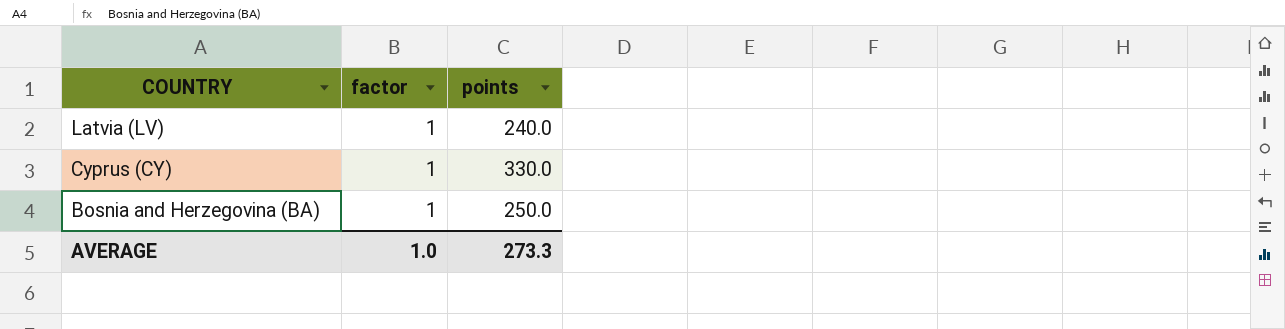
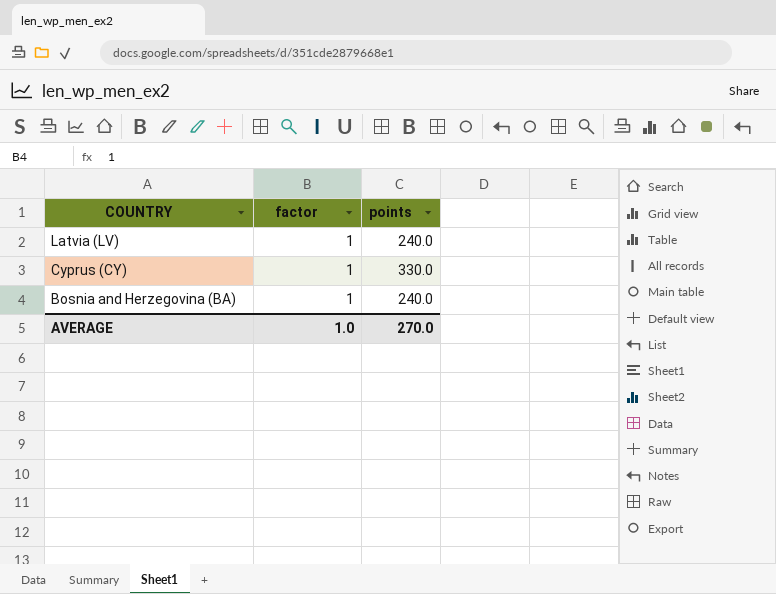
Bosnia and Herzegovina (BA) | points: 250.0 -> 240.0
AVERAGE | points: 273.3 -> 270.0

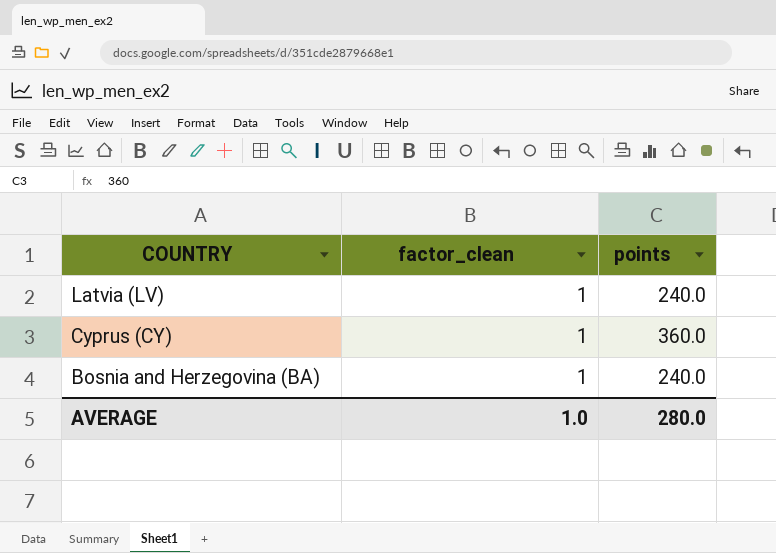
column name: factor -> factor_clean
Cyprus (CY) | points: 330.0 -> 360.0
AVERAGE | points: 270.0 -> 280.0

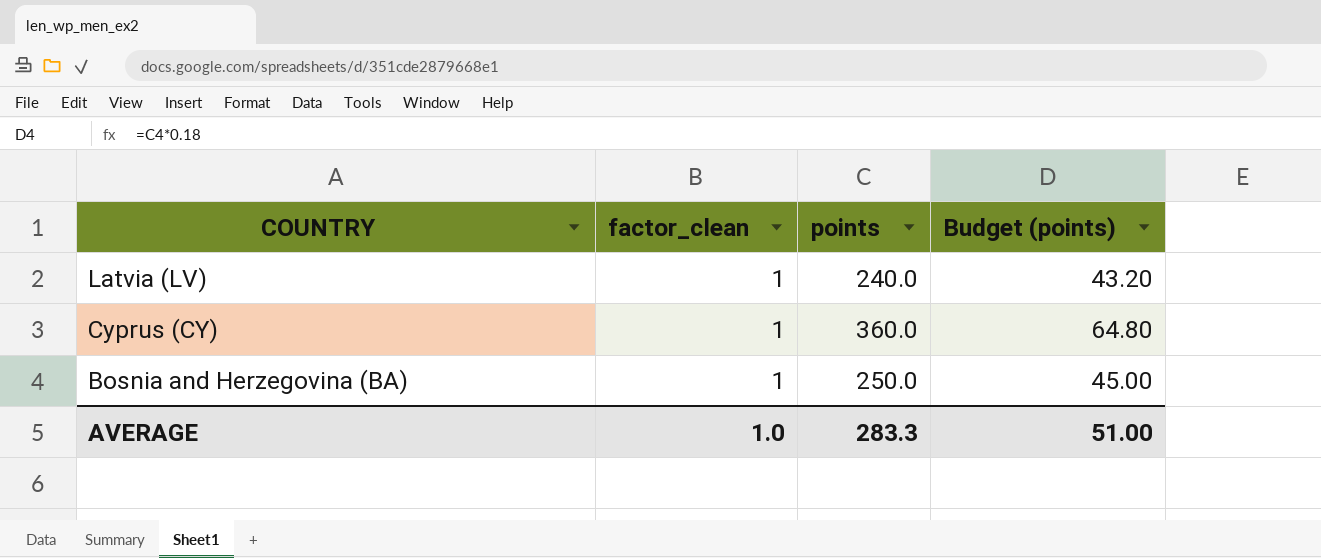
column Budget (points) | formula: none -> [points] * 0.18
Bosnia and Herzegovina (BA) | points: 240.0 -> 250.0
AVERAGE | points: 280.0 -> 283.3

